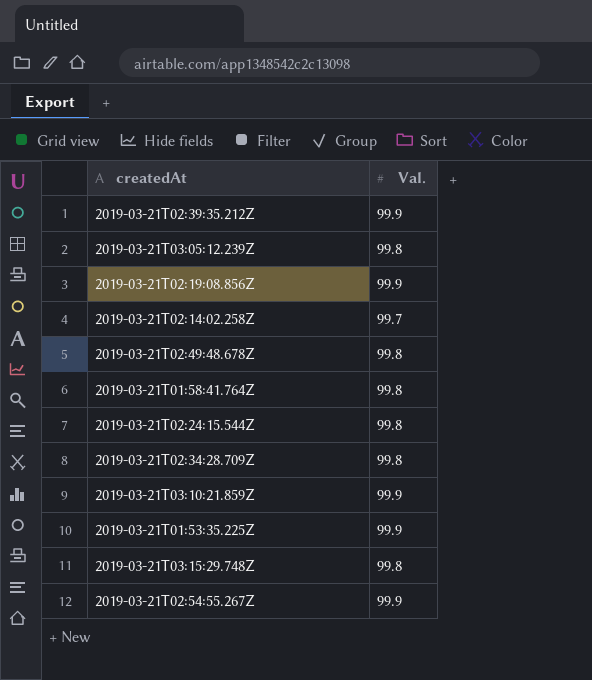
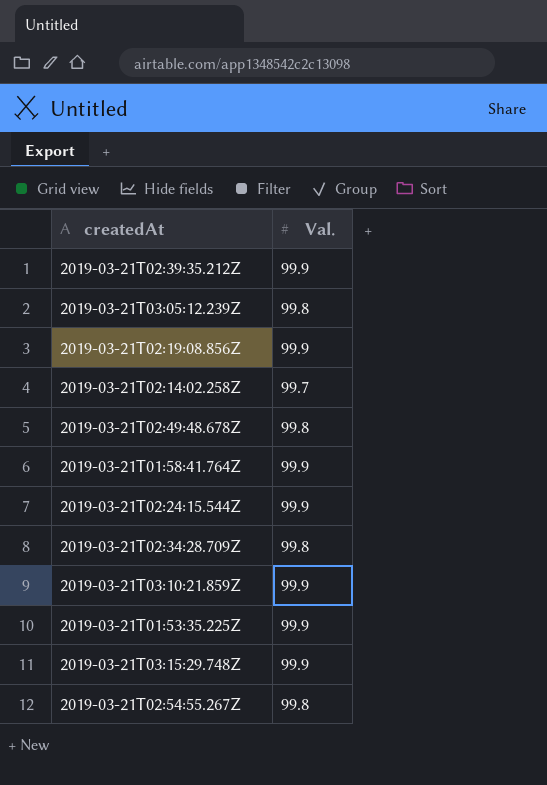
2019-03-21T01:58:41.764Z | Val.: 99.8 -> 99.9
2019-03-21T02:24:15.544Z | Val.: 99.8 -> 99.9
2019-03-21T03:15:29.748Z | Val.: 99.8 -> 99.9
2019-03-21T02:54:55.267Z | Val.: 99.9 -> 99.8

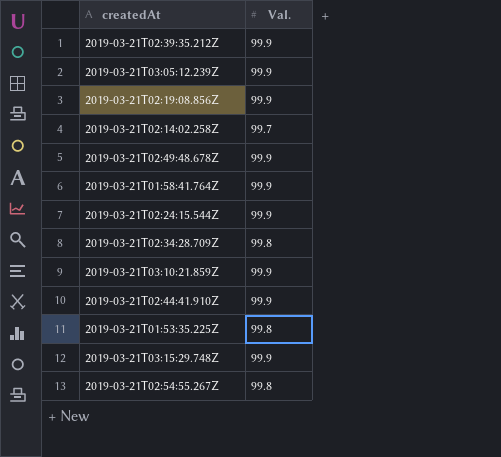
2019-03-21T03:05:12.239Z | Val.: 99.8 -> 99.9
2019-03-21T02:49:48.678Z | Val.: 99.8 -> 99.9
row 2019-03-21T02:44:41.910Z: none -> 99.9
2019-03-21T01:53:35.225Z | Val.: 99.9 -> 99.8

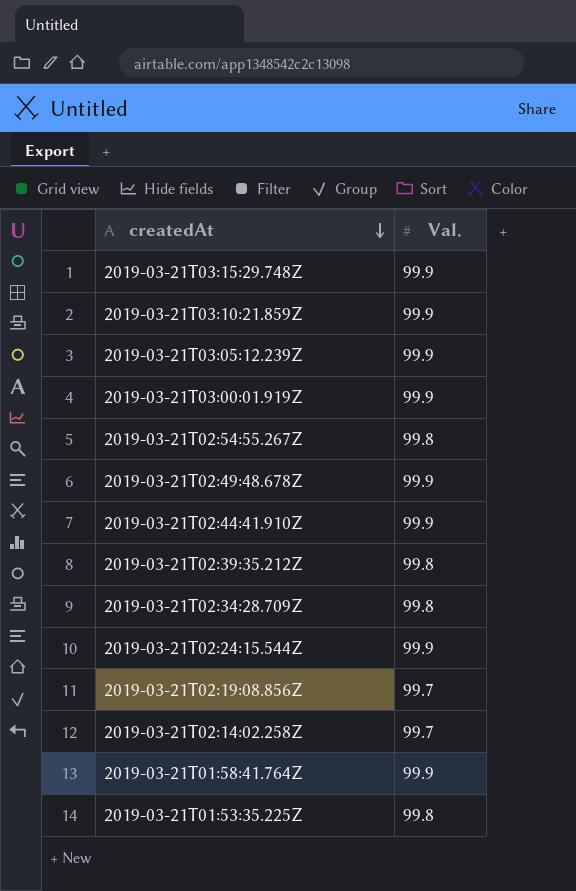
row order: none -> createdAt descending
row 2019-03-21T03:00:01.919Z: none -> 99.9
2019-03-21T02:39:35.212Z | Val.: 99.9 -> 99.8
2019-03-21T02:19:08.856Z | Val.: 99.9 -> 99.7

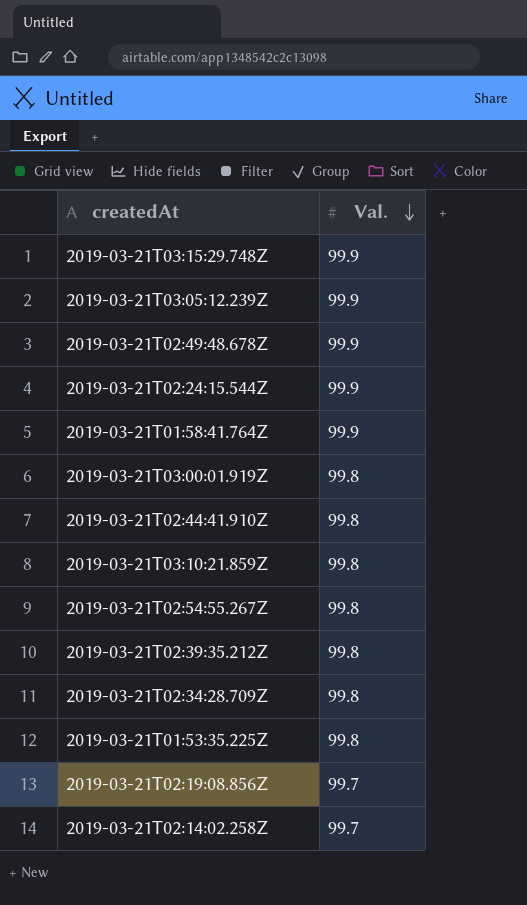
row order: createdAt descending -> Val. descending
2019-03-21T03:00:01.919Z | Val.: 99.9 -> 99.8
2019-03-21T02:44:41.910Z | Val.: 99.9 -> 99.8
2019-03-21T03:10:21.859Z | Val.: 99.9 -> 99.8

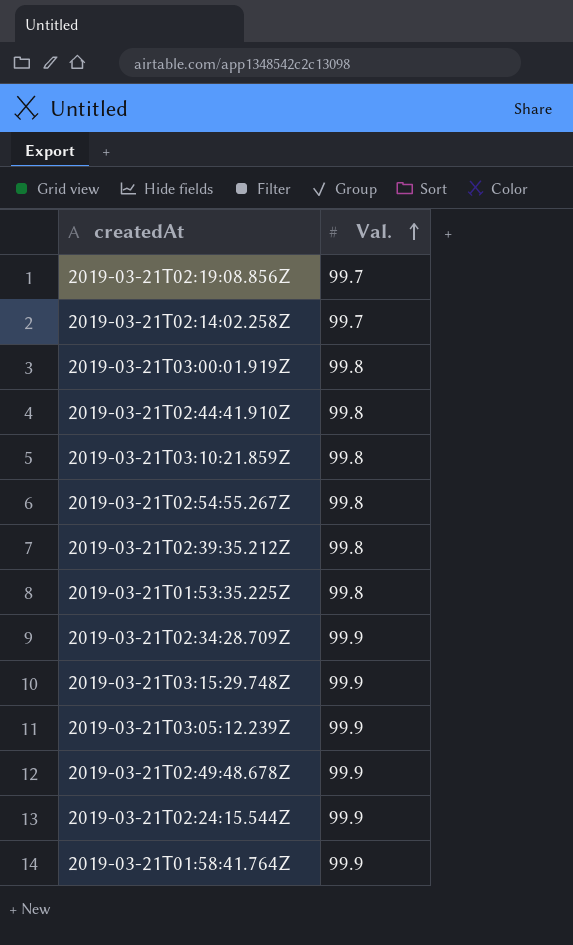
row order: Val. descending -> Val. ascending
2019-03-21T02:34:28.709Z | Val.: 99.8 -> 99.9

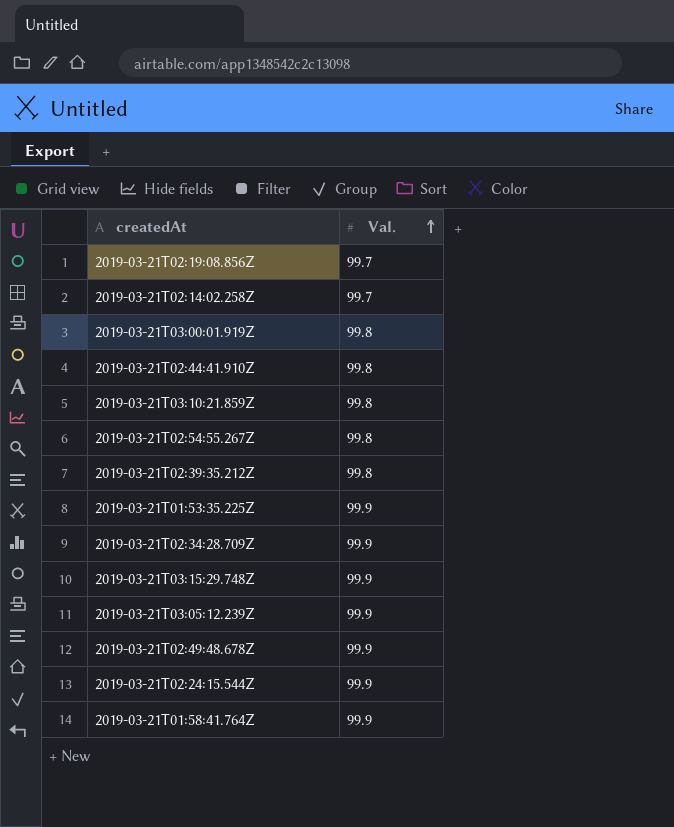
2019-03-21T01:53:35.225Z | Val.: 99.8 -> 99.9

